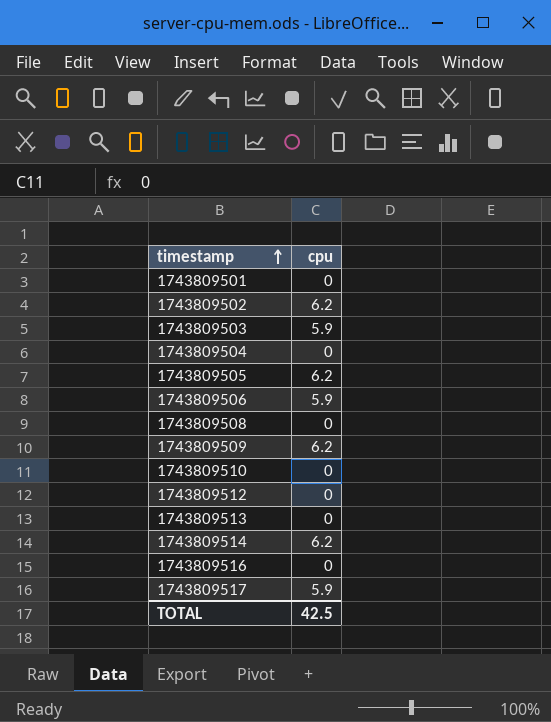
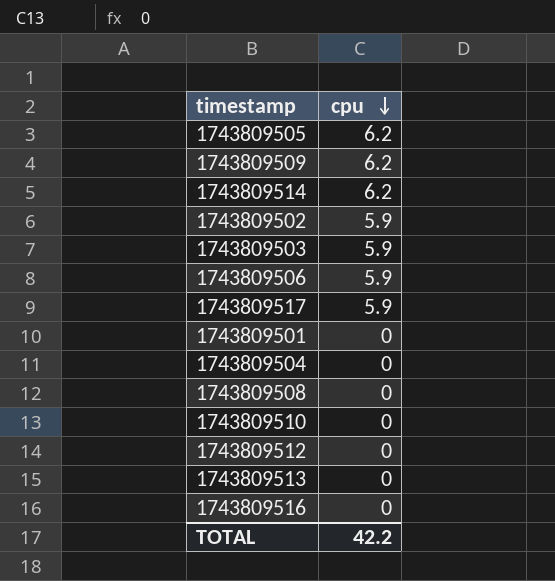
row order: timestamp ascending -> cpu descending
1743809502 | cpu: 6.2 -> 5.9
TOTAL | cpu: 42.5 -> 42.2

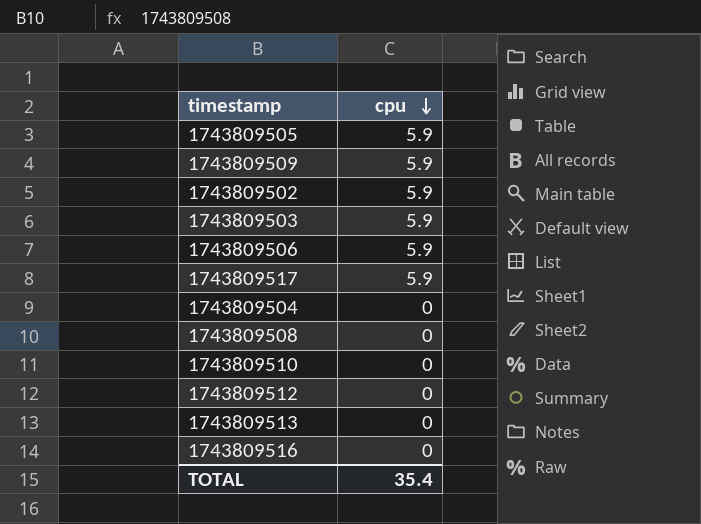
row 1743809514: 6.2 -> none
row 1743809501: 0 -> none
1743809505 | cpu: 6.2 -> 5.9
1743809509 | cpu: 6.2 -> 5.9
TOTAL | cpu: 42.2 -> 35.4

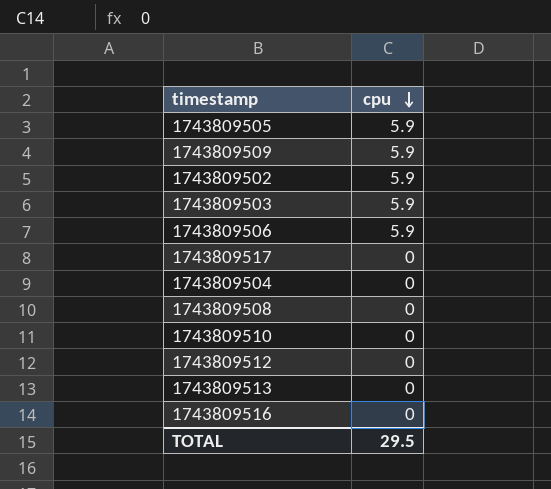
1743809517 | cpu: 5.9 -> 0
TOTAL | cpu: 35.4 -> 29.5

